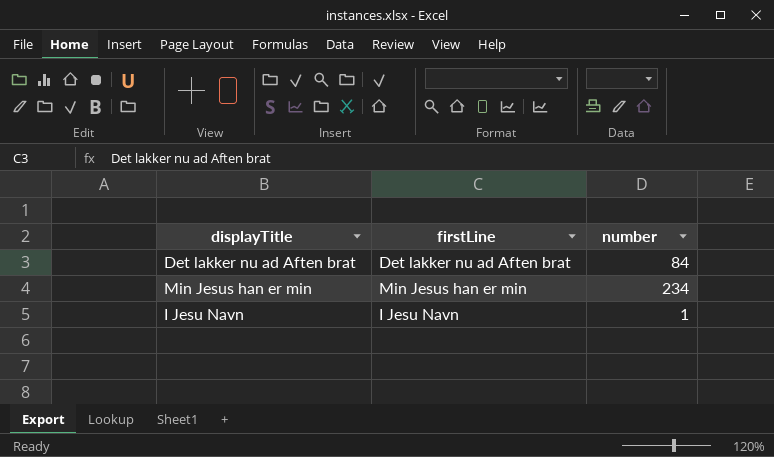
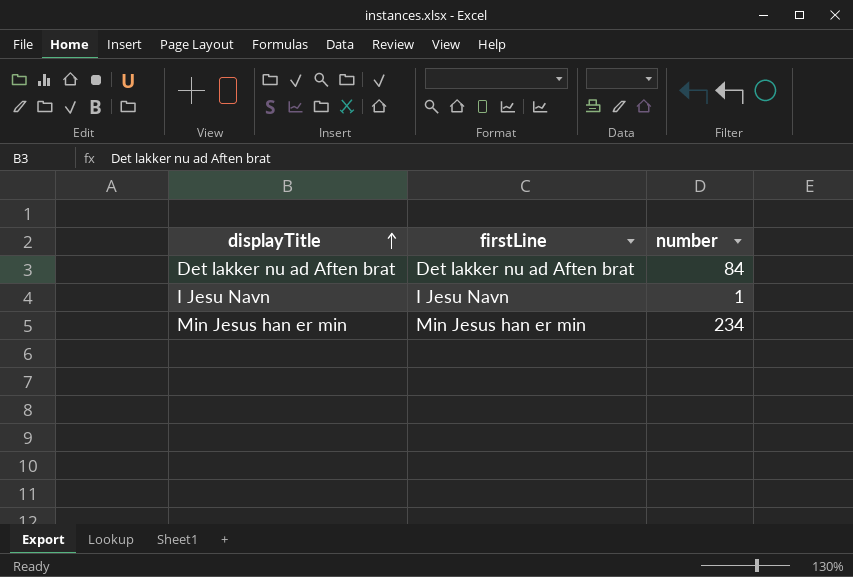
row order: none -> displayTitle ascending

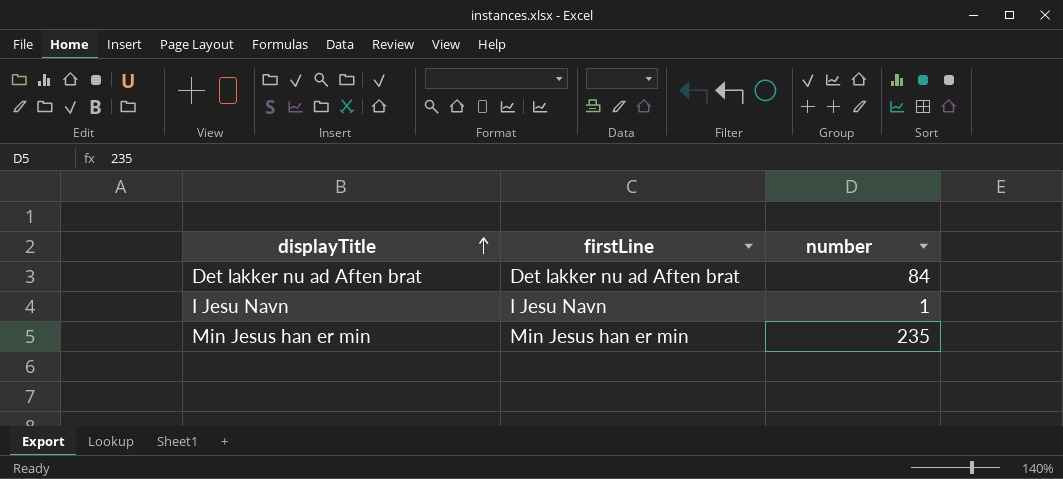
Min Jesus han er min | number: 234 -> 235

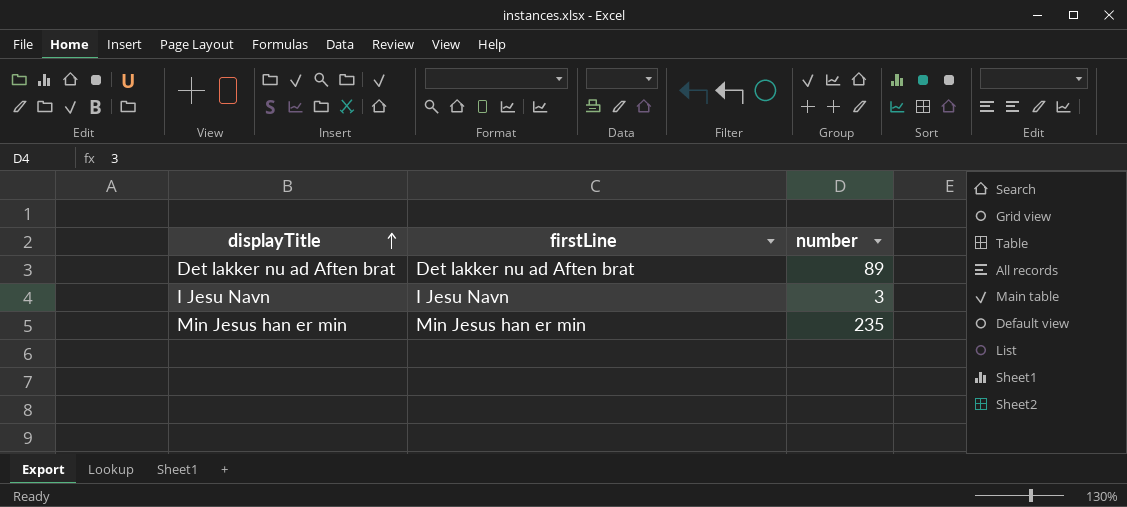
Det lakker nu ad Aften brat | number: 84 -> 89
I Jesu Navn | number: 1 -> 3

